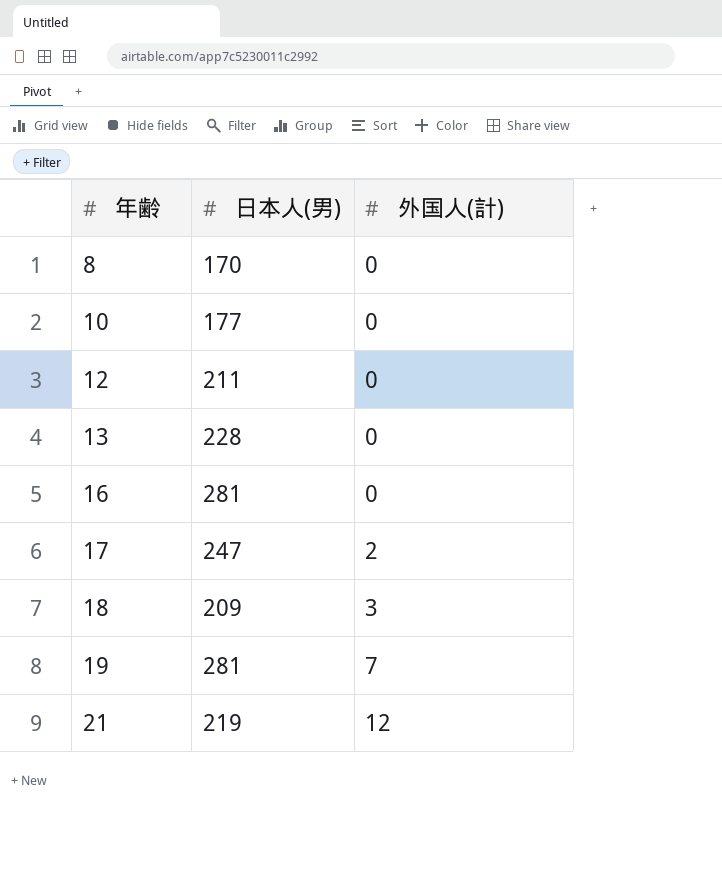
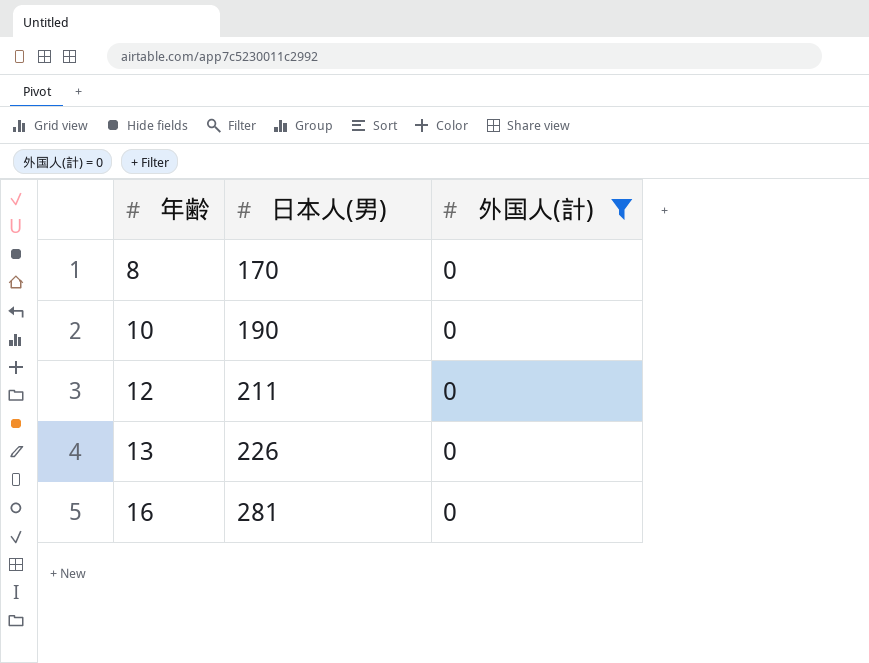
filter: none -> 外国人(計) = 0
10 | 日本人(男): 177 -> 190
13 | 日本人(男): 228 -> 226

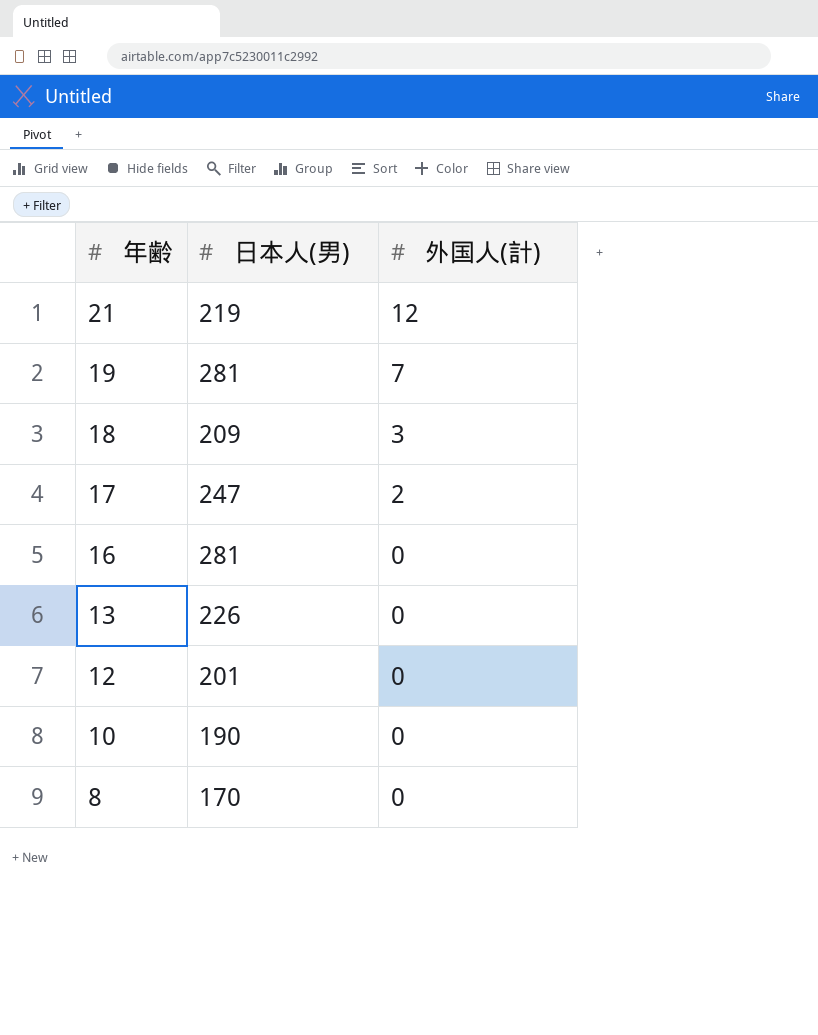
filter: 外国人(計) = 0 -> none
row order: 年齢 ascending -> 年齢 descending
12 | 日本人(男): 211 -> 201

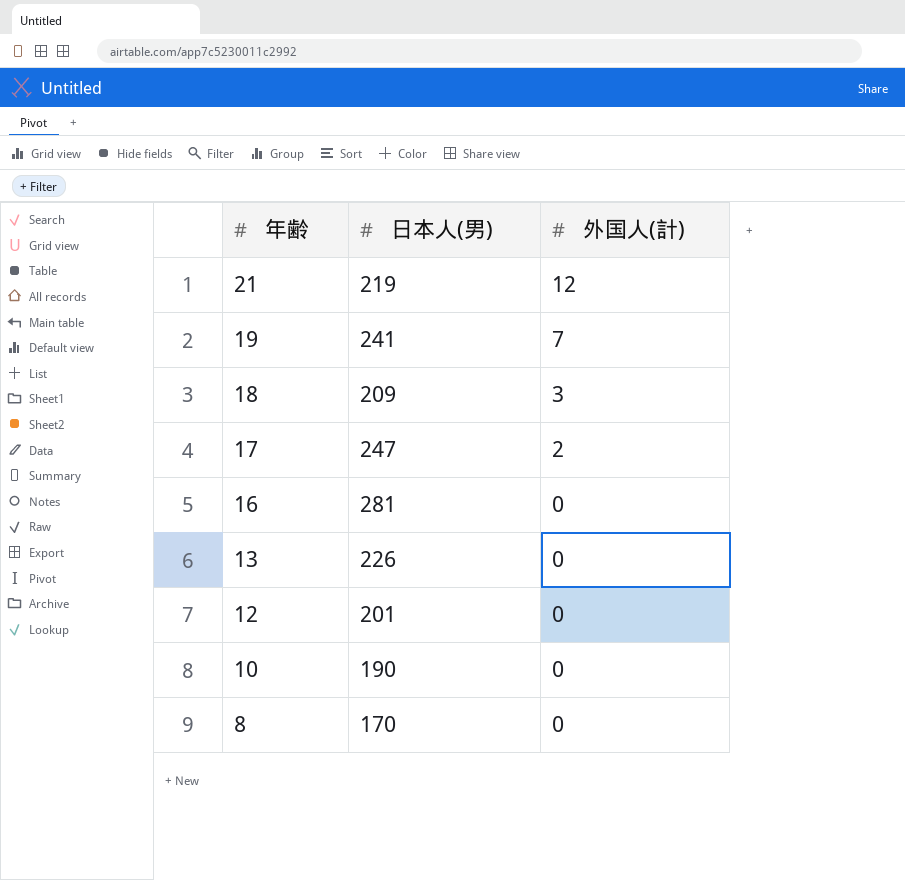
19 | 日本人(男): 281 -> 241

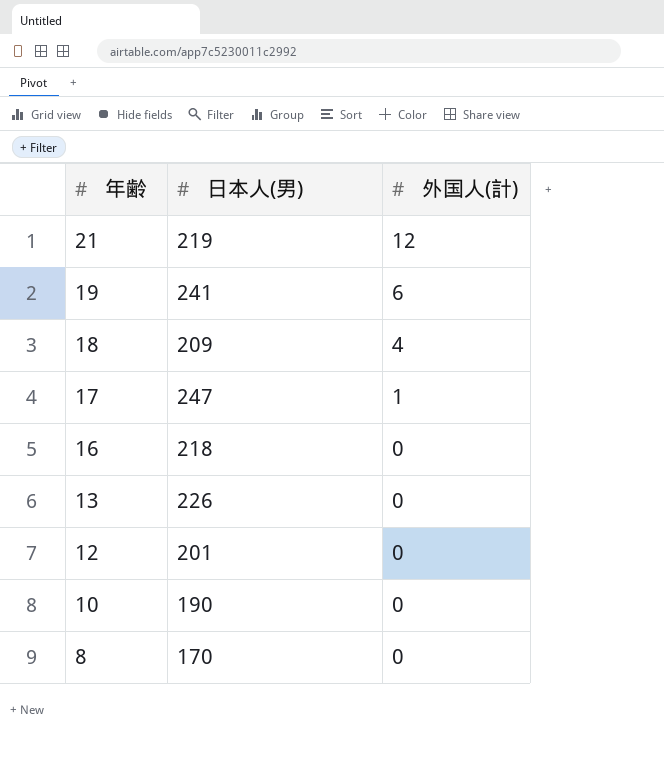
19 | 外国人(計): 7 -> 6
18 | 外国人(計): 3 -> 4
17 | 外国人(計): 2 -> 1
16 | 日本人(男): 281 -> 218

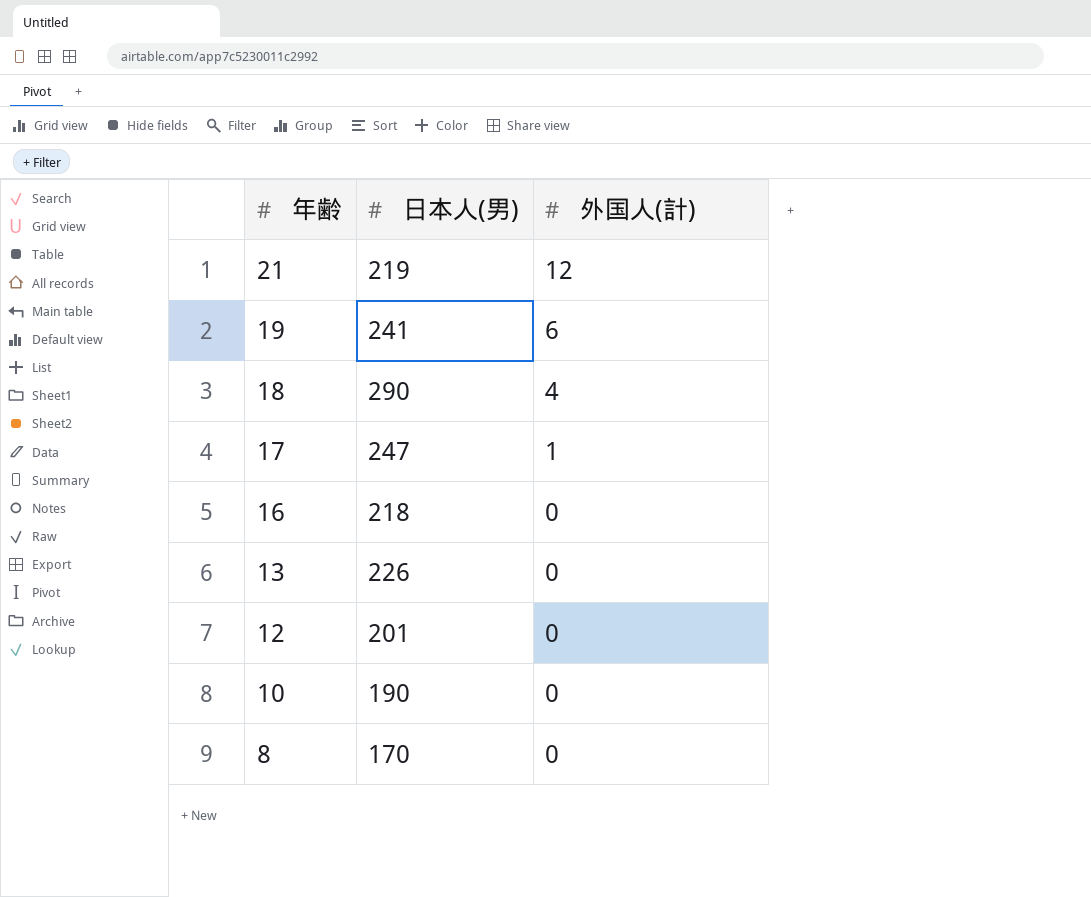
18 | 日本人(男): 209 -> 290

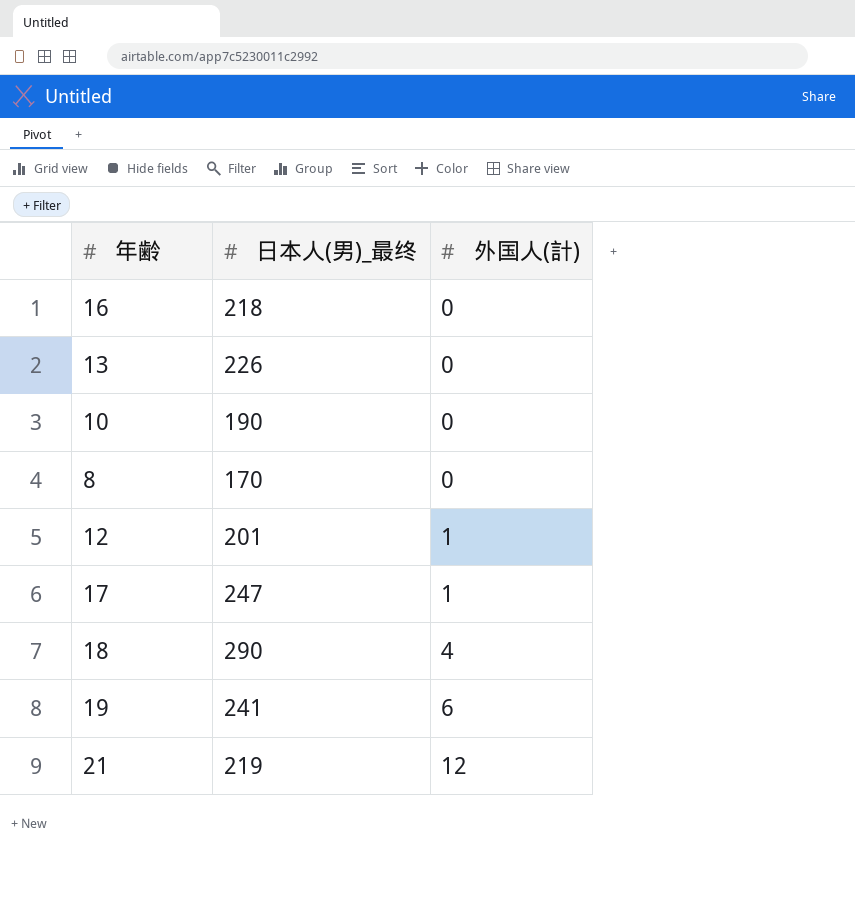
row order: 年齢 descending -> 外国人(計) ascending
column name: 日本人(男) -> 日本人(男)_最终
12 | 外国人(計): 0 -> 1

